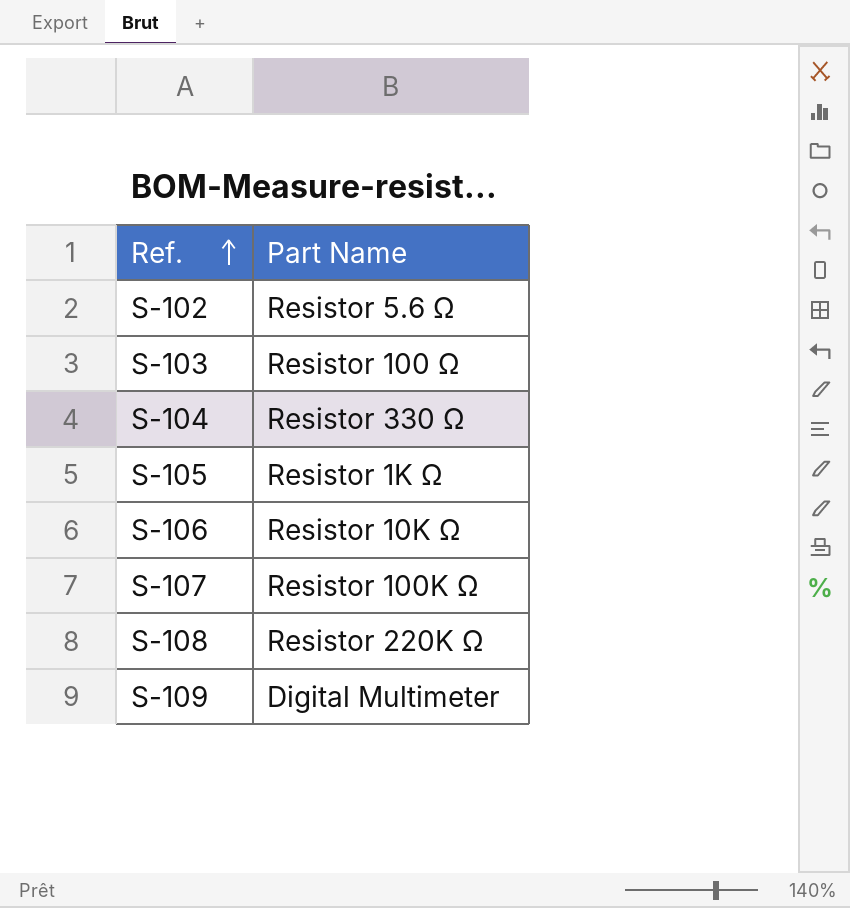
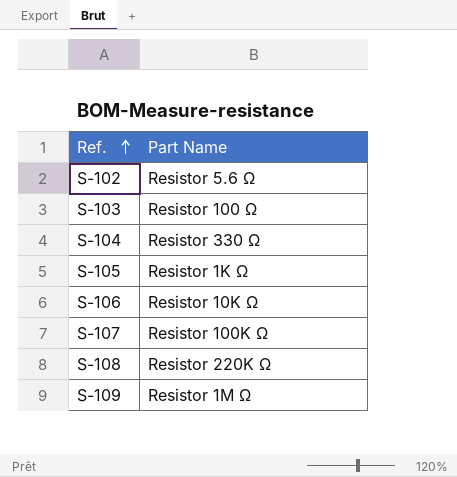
S-109 | Part Name: Digital Multimeter -> Resistor 1M Ω

